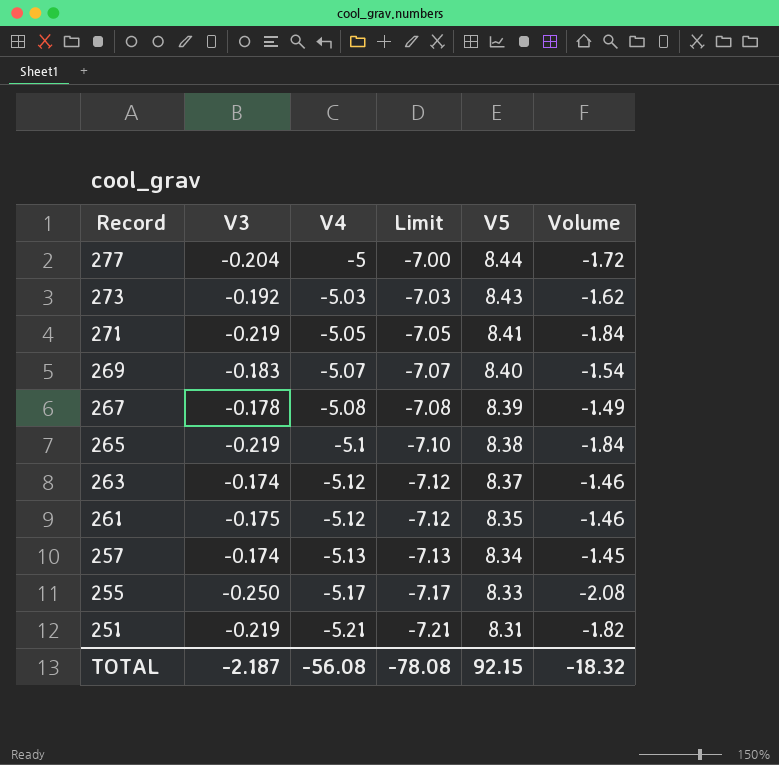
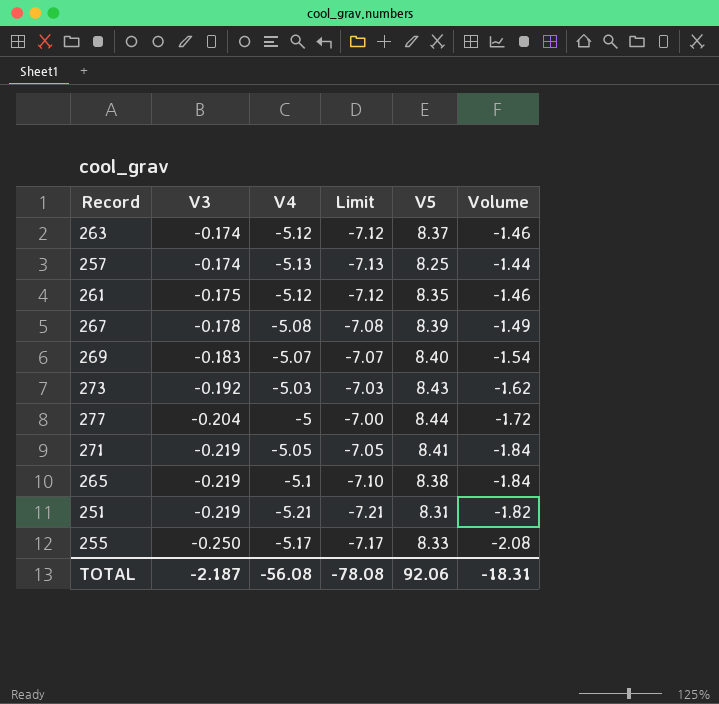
row order: Record descending -> V3 descending
257 | V5: 8.34 -> 8.25
257 | Volume: -1.45 -> -1.44
TOTAL | V5: 92.15 -> 92.06
TOTAL | Volume: -18.32 -> -18.31

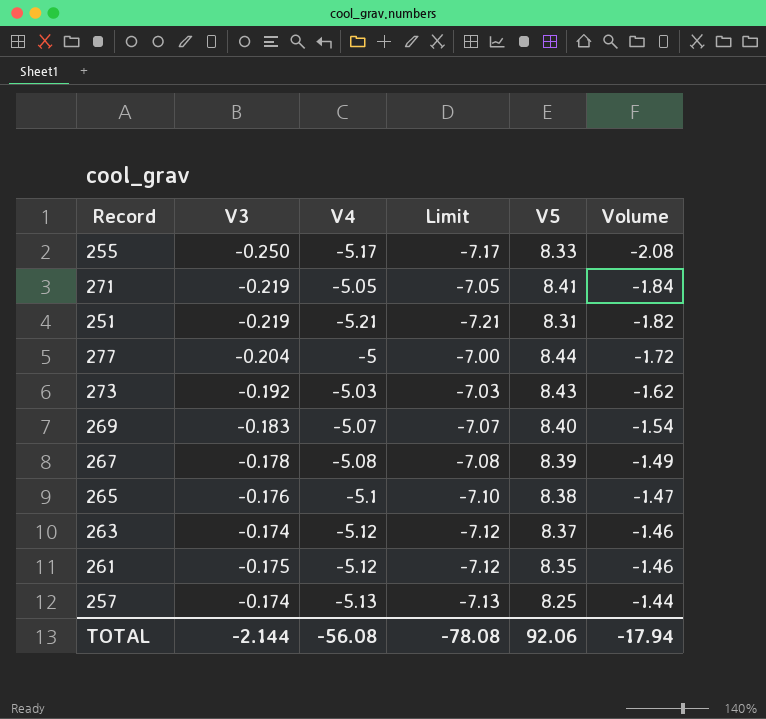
row order: V3 descending -> Volume ascending
265 | V3: -0.219 -> -0.176
265 | Volume: -1.84 -> -1.47
TOTAL | V3: -2.187 -> -2.144
TOTAL | Volume: -18.31 -> -17.94

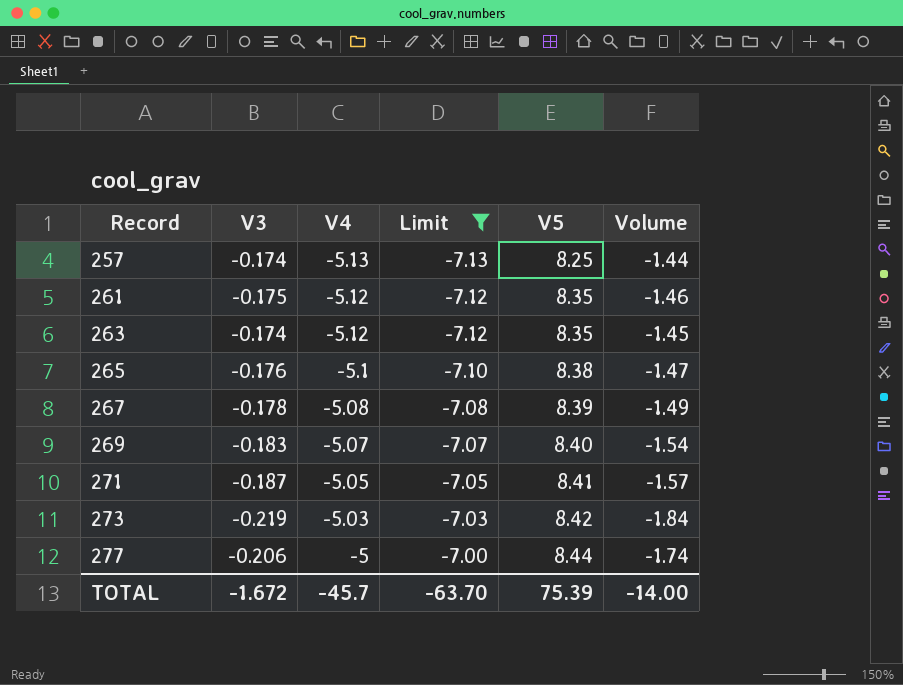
filter: none -> Limit >= -7.13
row order: Volume ascending -> Record ascending
263 | V5: 8.37 -> 8.35
263 | Volume: -1.46 -> -1.45
271 | V3: -0.219 -> -0.187
271 | Volume: -1.84 -> -1.57
273 | V3: -0.192 -> -0.219
273 | V5: 8.43 -> 8.42
273 | Volume: -1.62 -> -1.84
277 | V3: -0.204 -> -0.206
277 | Volume: -1.72 -> -1.74
TOTAL | V3: -2.144 -> -1.672
TOTAL | V4: -56.08 -> -45.7
TOTAL | Limit: -78.08 -> -63.70
TOTAL | V5: 92.06 -> 75.39
TOTAL | Volume: -17.94 -> -14.00

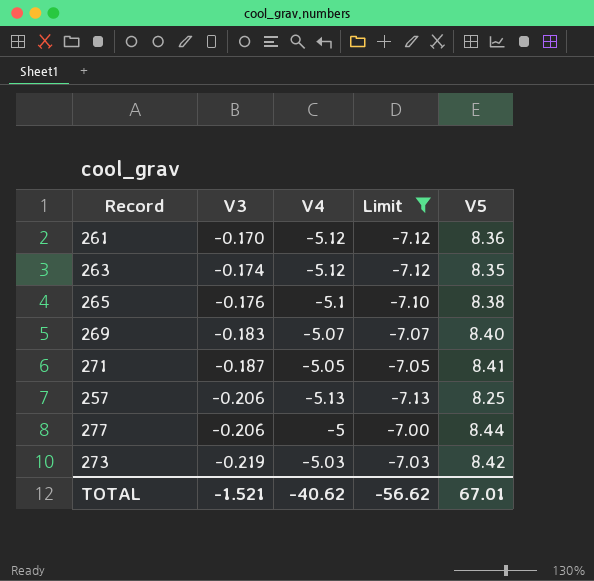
row order: Record ascending -> V3 descending
column Volume | formula: [V3] * [V5] -> none
row 267: -0.178 | -5.08 | -7.08 | 8.39 | -1.49 -> none
261 | V3: -0.175 -> -0.170
261 | V5: 8.35 -> 8.36
257 | V3: -0.174 -> -0.206
TOTAL | V3: -1.672 -> -1.521
TOTAL | V4: -45.7 -> -40.62
TOTAL | Limit: -63.70 -> -56.62
TOTAL | V5: 75.39 -> 67.01

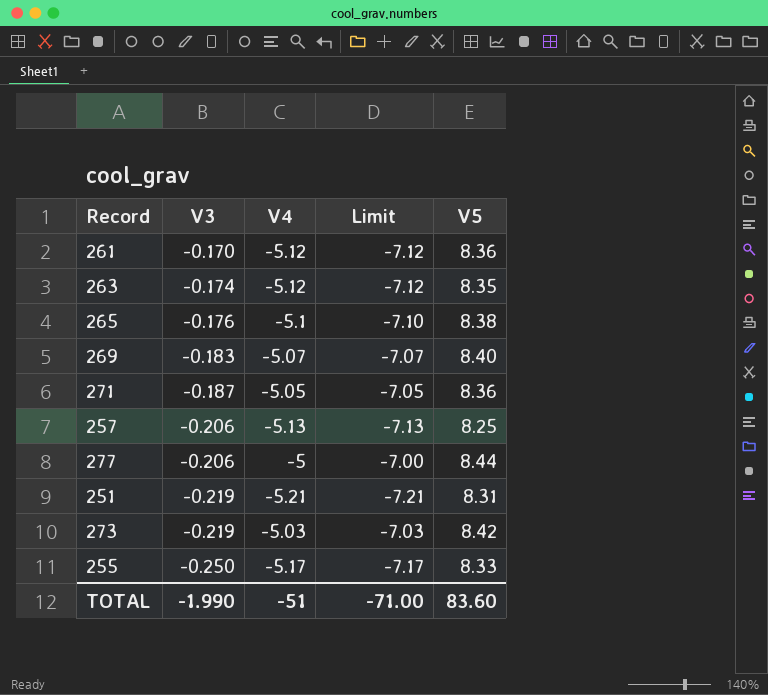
filter: Limit >= -7.13 -> none
271 | V5: 8.41 -> 8.36
TOTAL | V3: -1.521 -> -1.990
TOTAL | V4: -40.62 -> -51
TOTAL | Limit: -56.62 -> -71.00
TOTAL | V5: 67.01 -> 83.60

